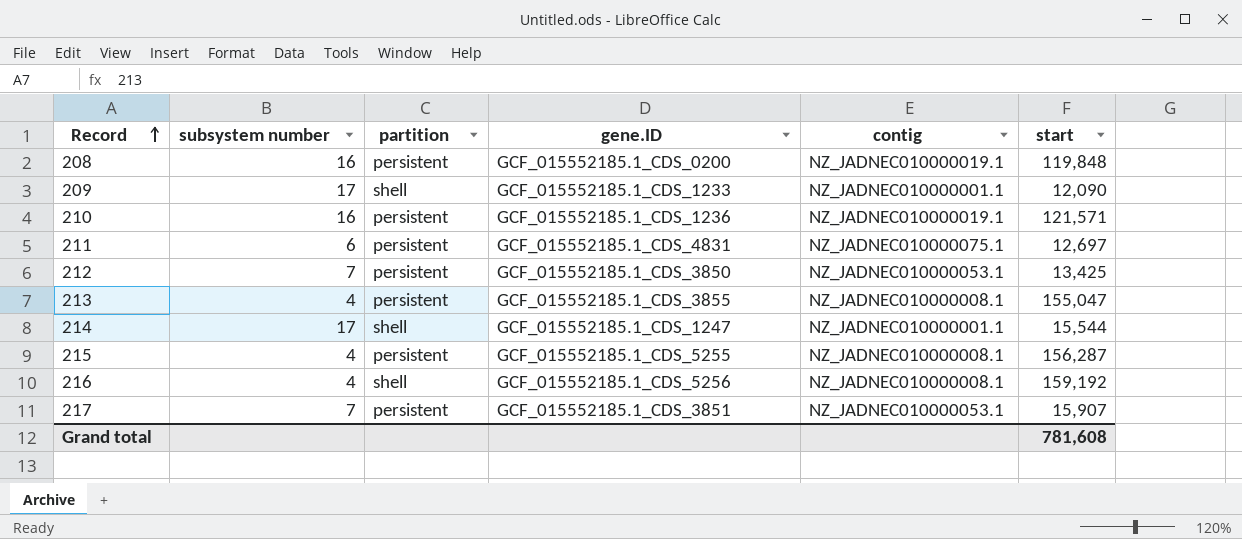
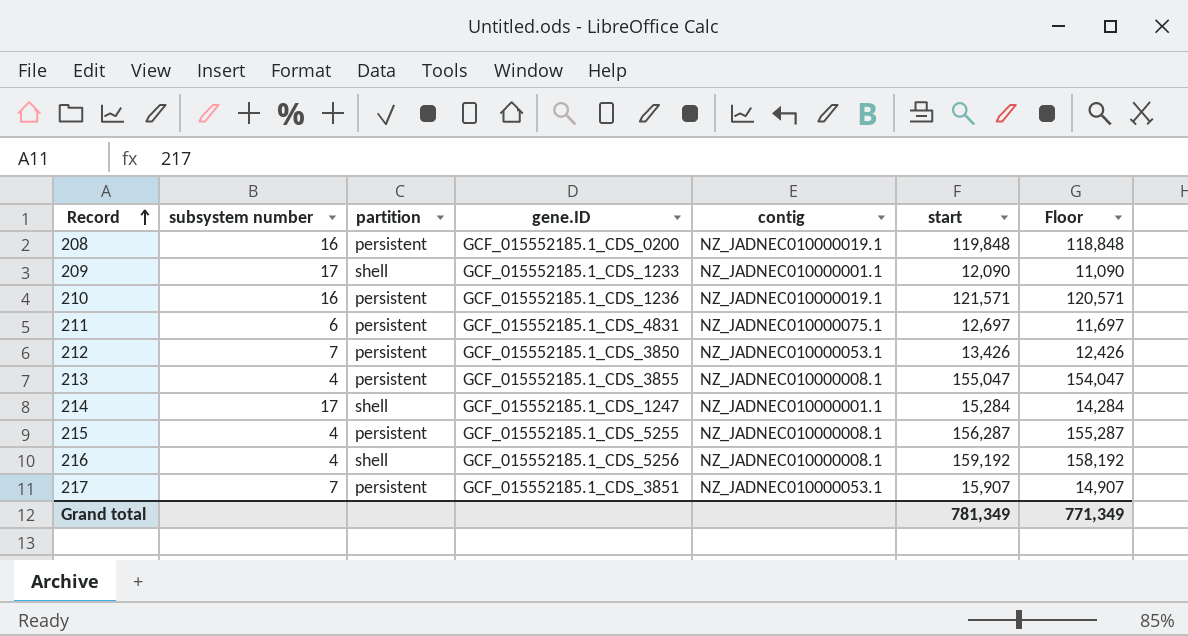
column Floor | formula: none -> [start] - 1000
212 | start: 13,425 -> 13,426
214 | start: 15,544 -> 15,284
Grand total | start: 781,608 -> 781,349

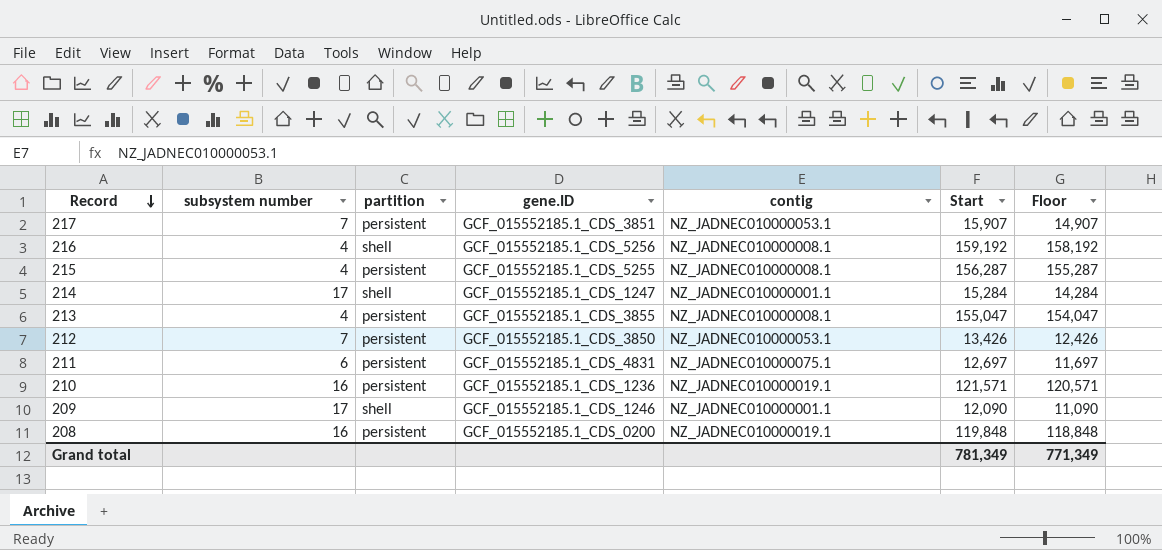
row order: Record ascending -> Record descending
column name: start -> Start
209 | gene.ID: GCF_015552185.1_CDS_1233 -> GCF_015552185.1_CDS_1246

